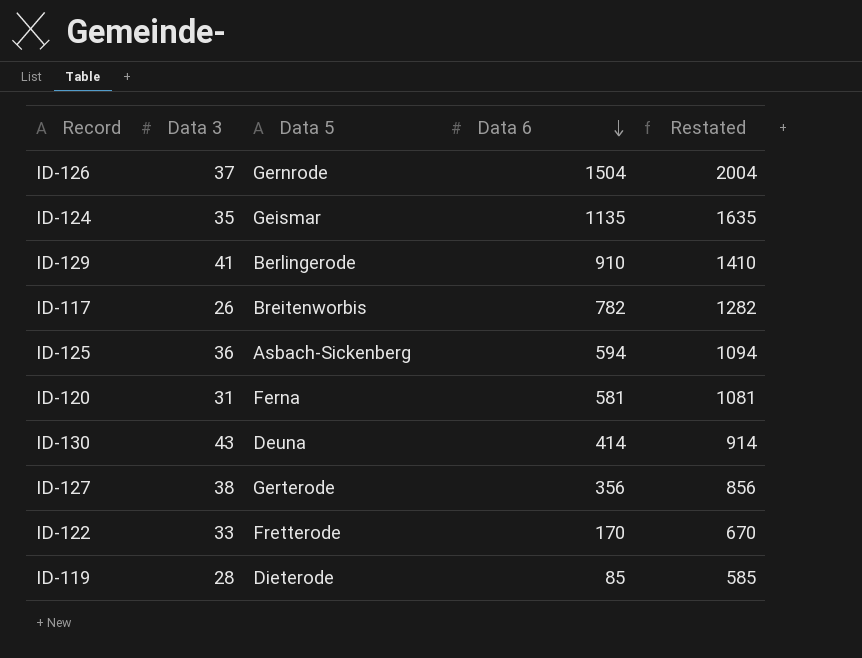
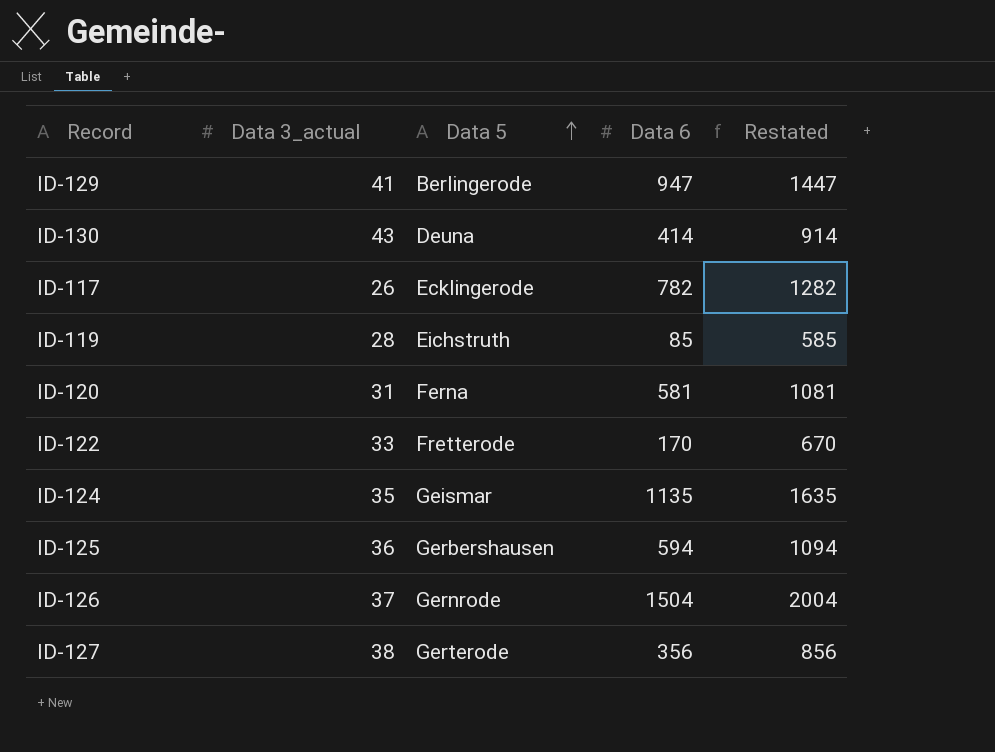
row order: Data 6 descending -> Data 5 ascending
column name: Data 3 -> Data 3_actual
ID-129 | Data 6: 910 -> 947
ID-129 | Restated: 1410 -> 1447
ID-117 | Data 5: Breitenworbis -> Ecklingerode
ID-119 | Data 5: Dieterode -> Eichstruth
ID-125 | Data 5: Asbach-Sickenberg -> Gerbershausen

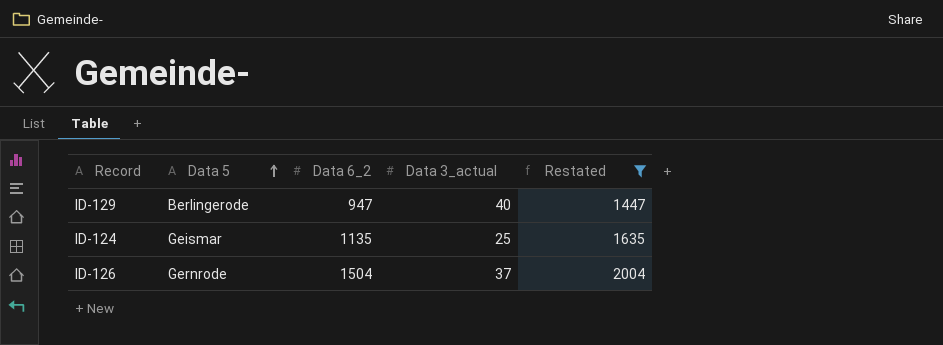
filter: none -> Restated >= 1447
column name: Data 6 -> Data 6_2
column Data 3_actual | position: 2 -> 4
ID-129 | Data 3_actual: 41 -> 40
ID-124 | Data 3_actual: 35 -> 25

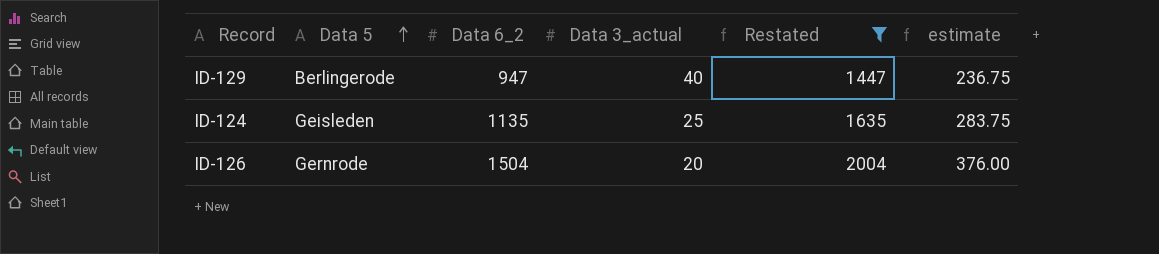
column estimate | formula: none -> [Data 6_2] * 0.25
ID-124 | Data 5: Geismar -> Geisleden
ID-126 | Data 3_actual: 37 -> 20

